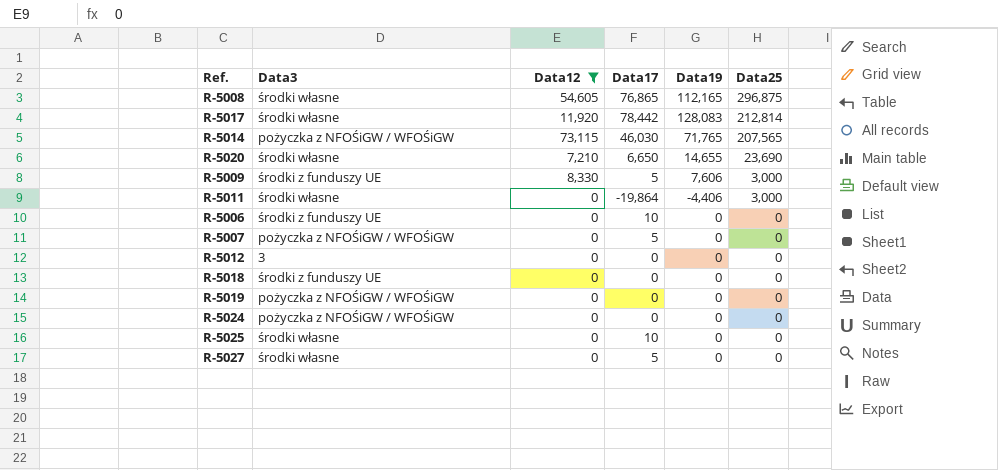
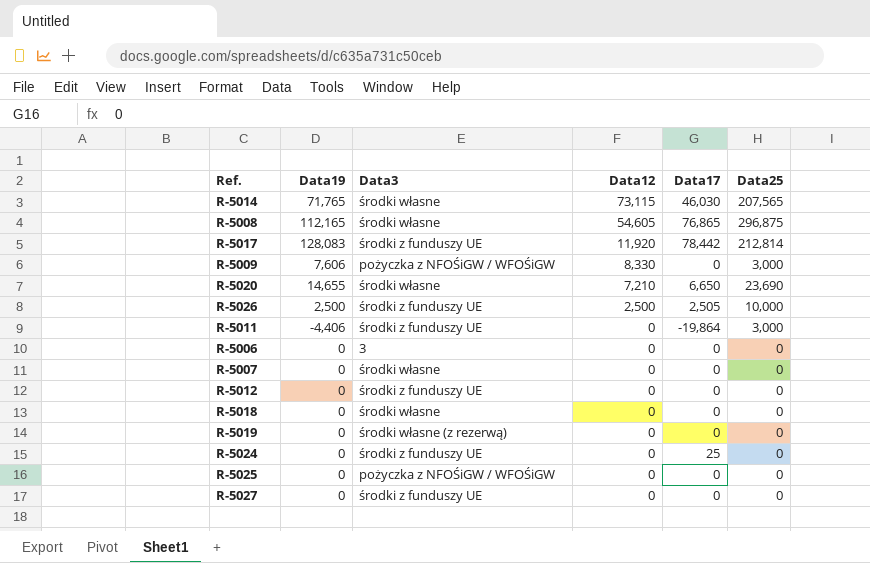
filter: Data12 != 2,500 -> none
row order: Data25 descending -> Data12 descending
column Data19 | position: 5 -> 2
R-5014 | Data3: pożyczka z NFOŚiGW / WFOŚiGW -> środki własne
R-5017 | Data3: środki własne -> środki z funduszy UE
R-5009 | Data3: środki z funduszy UE -> pożyczka z NFOŚiGW / WFOŚiGW
R-5009 | Data17: 5 -> 0
R-5011 | Data3: środki własne -> środki z funduszy UE
R-5006 | Data3: środki z funduszy UE -> 3
R-5006 | Data17: 10 -> 0
R-5007 | Data3: pożyczka z NFOŚiGW / WFOŚiGW -> środki własne
R-5007 | Data17: 5 -> 0
R-5012 | Data3: 3 -> środki z funduszy UE
R-5018 | Data3: środki z funduszy UE -> środki własne
R-5019 | Data3: pożyczka z NFOŚiGW / WFOŚiGW -> środki własne (z rezerwą)
R-5024 | Data3: pożyczka z NFOŚiGW / WFOŚiGW -> środki z funduszy UE
R-5024 | Data17: 0 -> 25
R-5025 | Data3: środki własne -> pożyczka z NFOŚiGW / WFOŚiGW
R-5025 | Data17: 10 -> 0
R-5027 | Data3: środki własne -> środki z funduszy UE
R-5027 | Data17: 5 -> 0

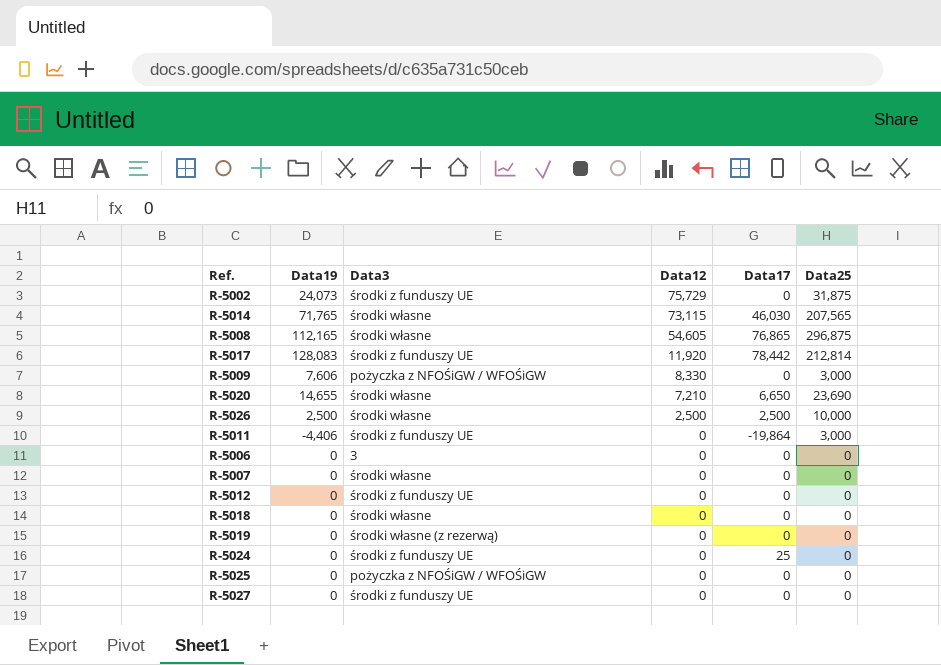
row R-5002: none -> 24,073 | środki z funduszy UE | 75,729 | 0 | 31,875
R-5026 | Data3: środki z funduszy UE -> środki własne
R-5026 | Data17: 2,505 -> 2,500

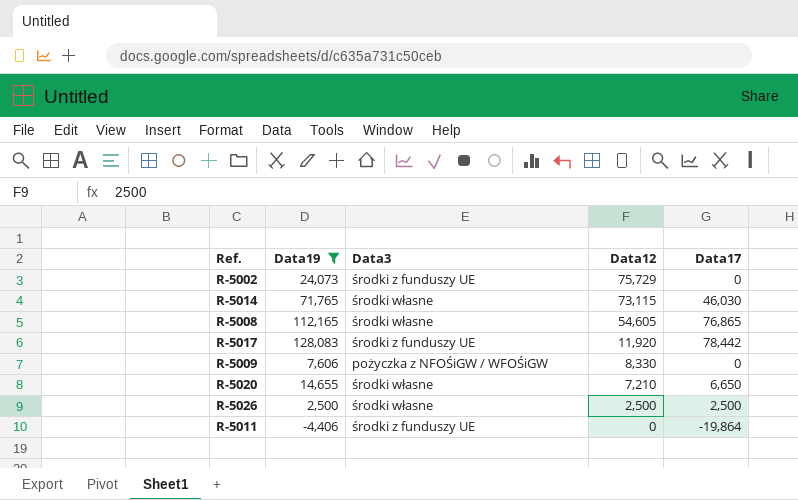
filter: none -> Data19 != 0
column Data25 | position: 6 -> none

